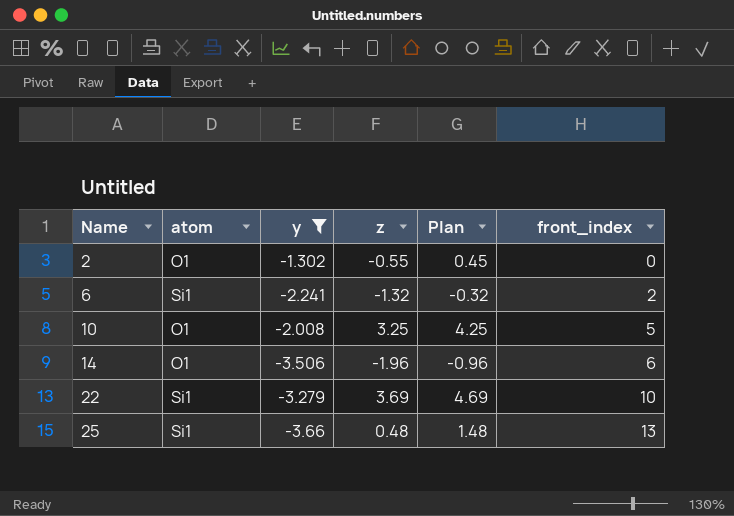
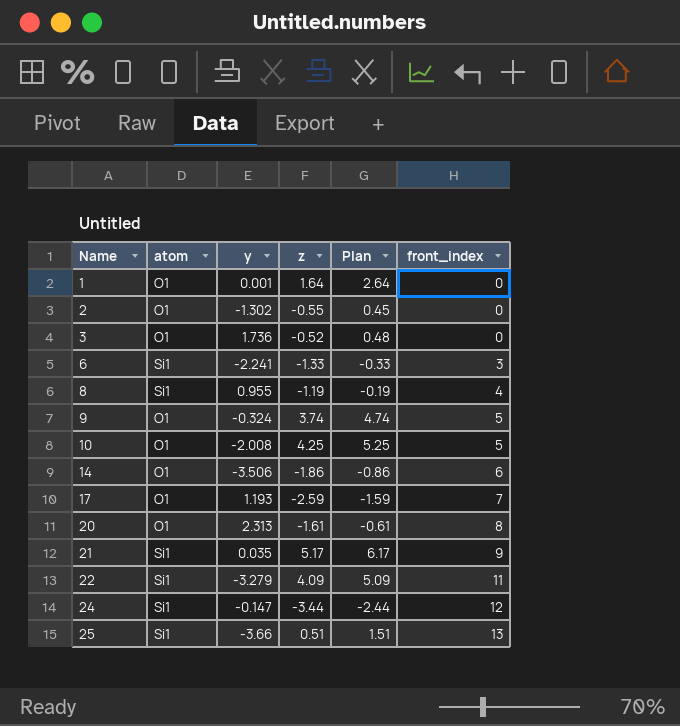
filter: y <= -1.302 -> none
6 | z: -1.32 -> -1.33
6 | Plan: -0.32 -> -0.33
6 | front_index: 2 -> 3
10 | z: 3.25 -> 4.25
10 | Plan: 4.25 -> 5.25
14 | z: -1.96 -> -1.86
14 | Plan: -0.96 -> -0.86
22 | z: 3.69 -> 4.09
22 | Plan: 4.69 -> 5.09
22 | front_index: 10 -> 11
25 | z: 0.48 -> 0.51
25 | Plan: 1.48 -> 1.51

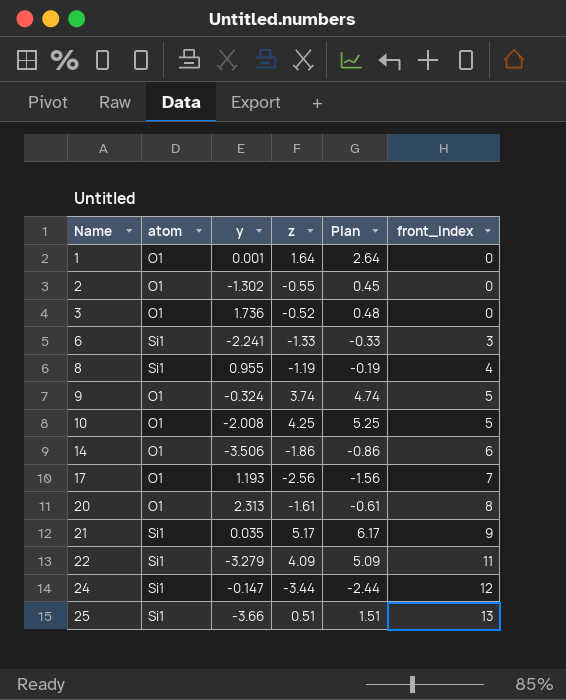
17 | z: -2.59 -> -2.56
17 | Plan: -1.59 -> -1.56

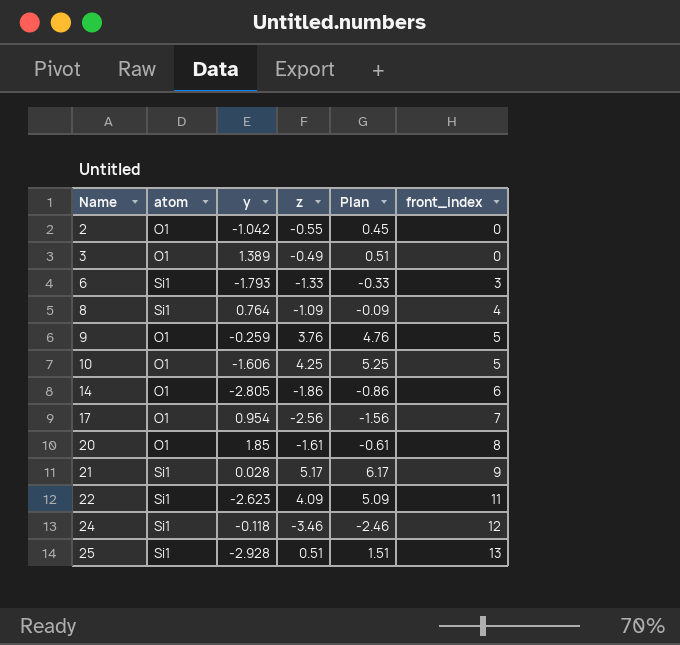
row 1: O1 | 0.001 | 1.64 | 2.64 | 0 -> none
2 | y: -1.302 -> -1.042
3 | y: 1.736 -> 1.389
3 | z: -0.52 -> -0.49
3 | Plan: 0.48 -> 0.51
6 | y: -2.241 -> -1.793
8 | y: 0.955 -> 0.764
8 | z: -1.19 -> -1.09
8 | Plan: -0.19 -> -0.09
9 | y: -0.324 -> -0.259
9 | z: 3.74 -> 3.76
9 | Plan: 4.74 -> 4.76
10 | y: -2.008 -> -1.606
14 | y: -3.506 -> -2.805
17 | y: 1.193 -> 0.954
20 | y: 2.313 -> 1.85
21 | y: 0.035 -> 0.028
22 | y: -3.279 -> -2.623
24 | y: -0.147 -> -0.118
24 | z: -3.44 -> -3.46
24 | Plan: -2.44 -> -2.46
25 | y: -3.66 -> -2.928

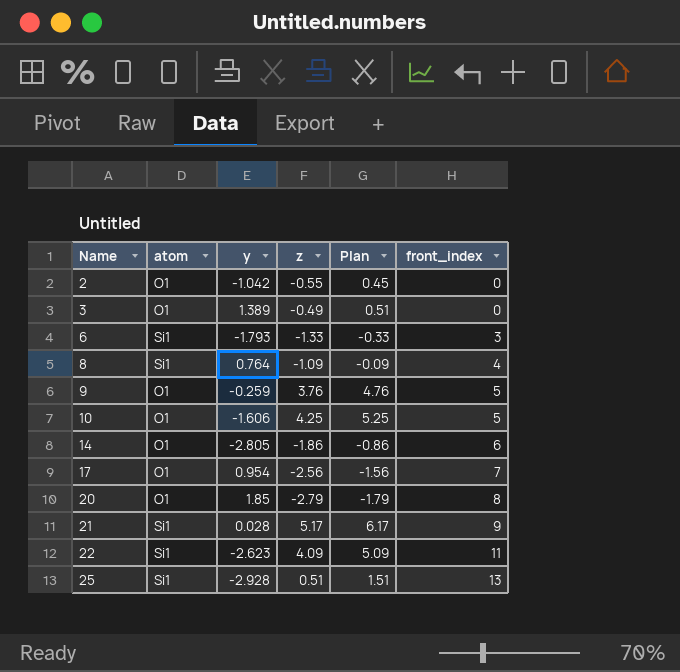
row 24: Si1 | -0.118 | -3.46 | -2.46 | 12 -> none
20 | z: -1.61 -> -2.79
20 | Plan: -0.61 -> -1.79

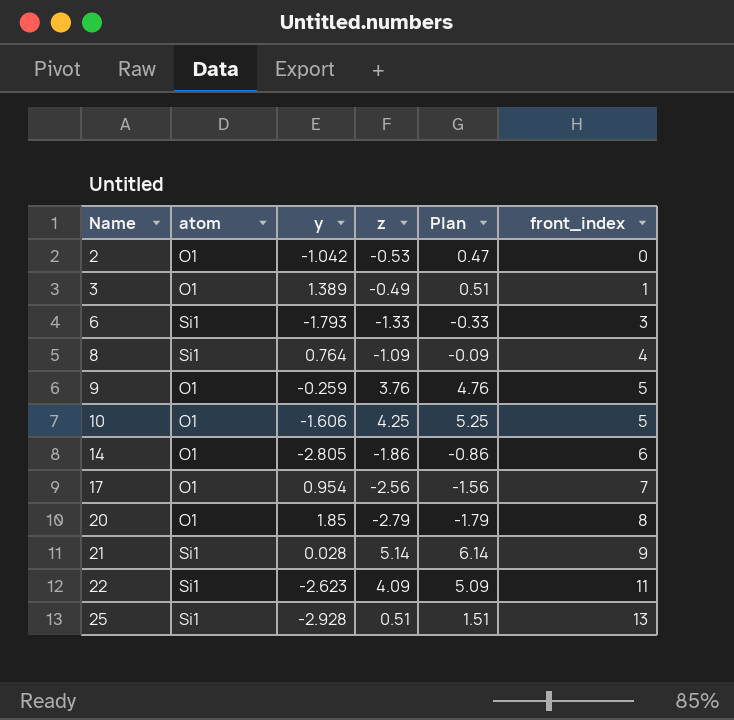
2 | z: -0.55 -> -0.53
2 | Plan: 0.45 -> 0.47
3 | front_index: 0 -> 1
21 | z: 5.17 -> 5.14
21 | Plan: 6.17 -> 6.14

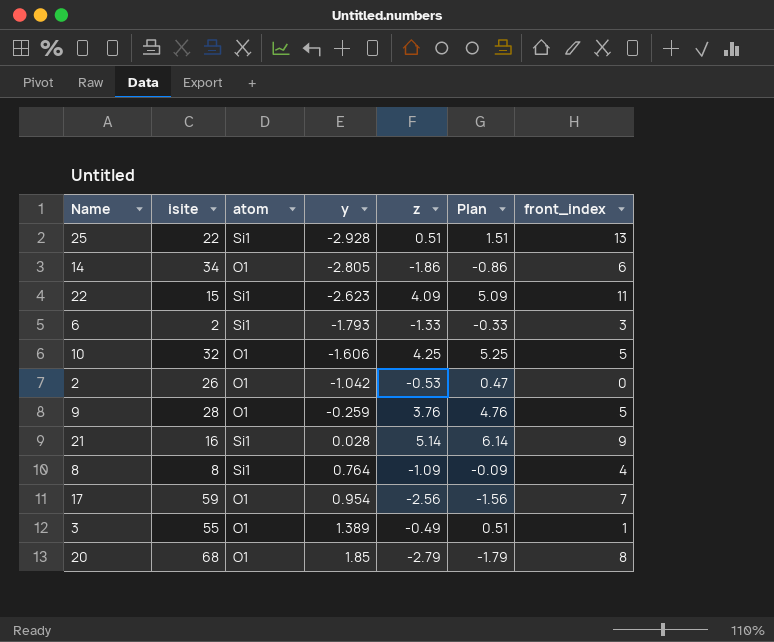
row order: Name ascending -> y ascending
column isite | position: none -> 2

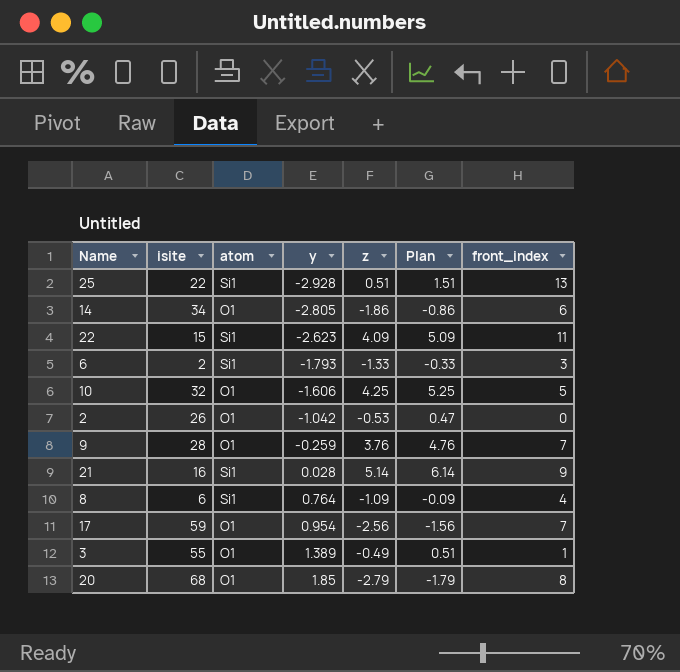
9 | front_index: 5 -> 7
8 | isite: 8 -> 6

